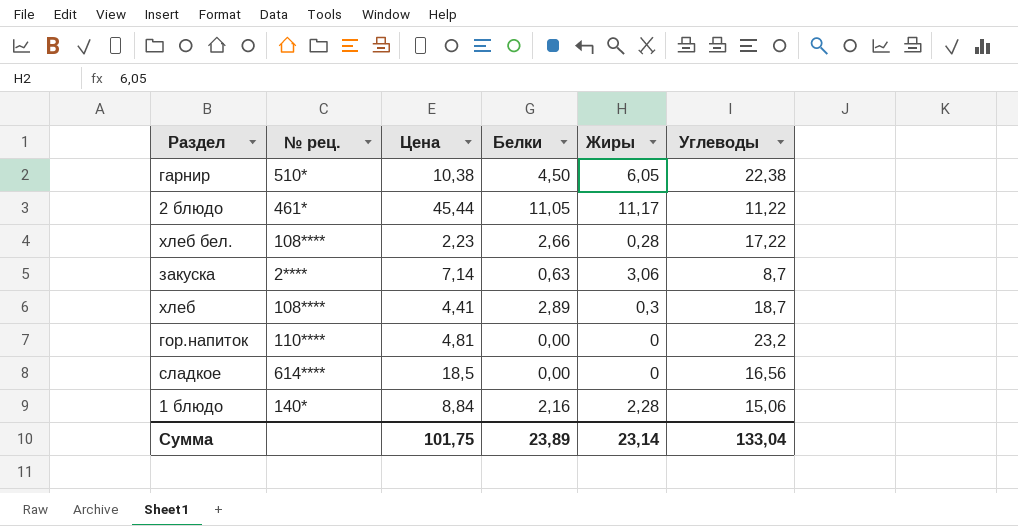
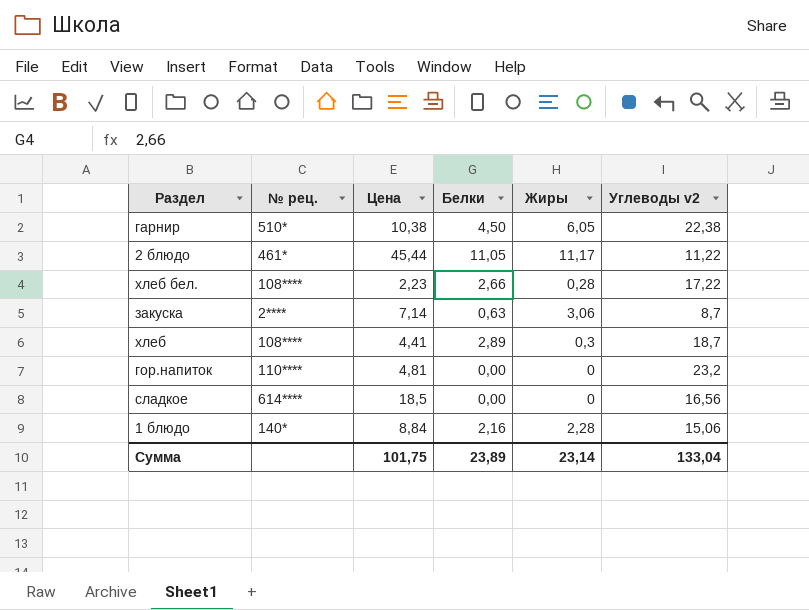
column name: Углеводы -> Углеводы v2

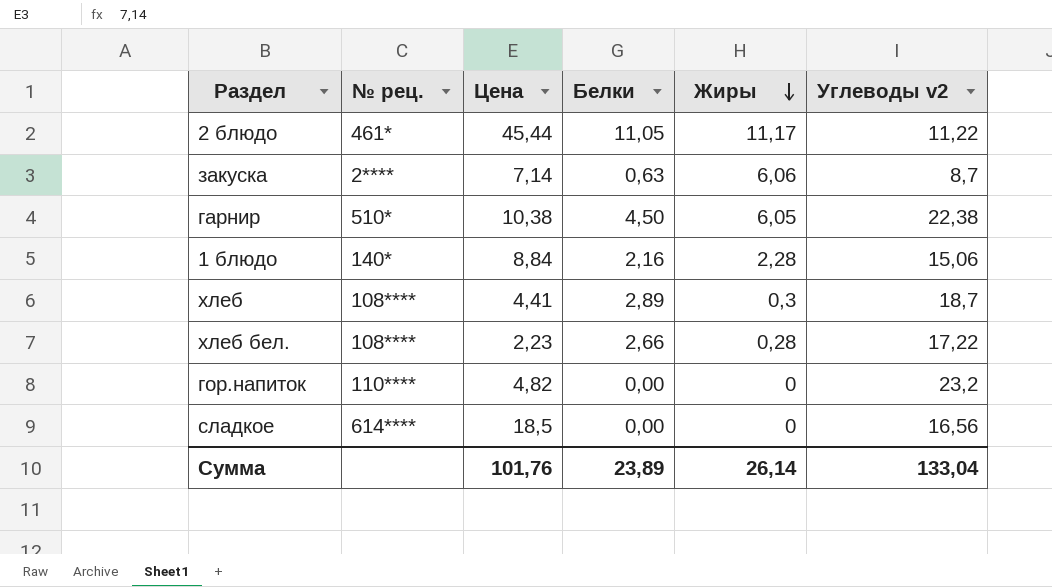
row order: none -> Жиры descending
закуска | Жиры: 3,06 -> 6,06
гор.напиток | Цена: 4,81 -> 4,82
Сумма | Цена: 101,75 -> 101,76
Сумма | Жиры: 23,14 -> 26,14

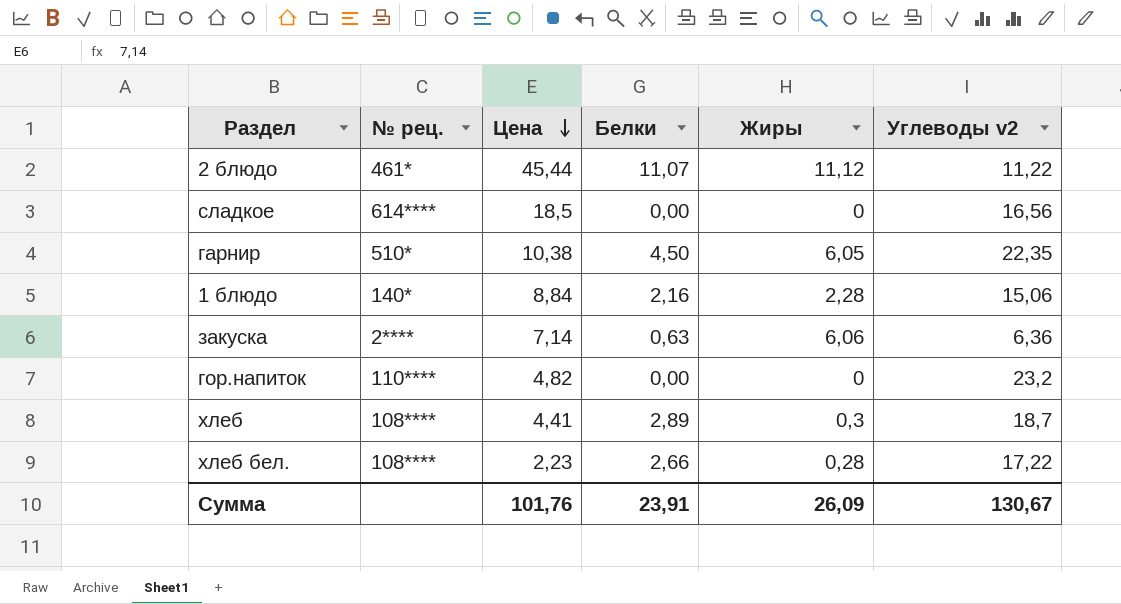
row order: Жиры descending -> Цена descending
2 блюдо | Белки: 11,05 -> 11,07
2 блюдо | Жиры: 11,17 -> 11,12
гарнир | Углеводы v2: 22,38 -> 22,35
закуска | Углеводы v2: 8,7 -> 6,36
Сумма | Белки: 23,89 -> 23,91
Сумма | Жиры: 26,14 -> 26,09
Сумма | Углеводы v2: 133,04 -> 130,67

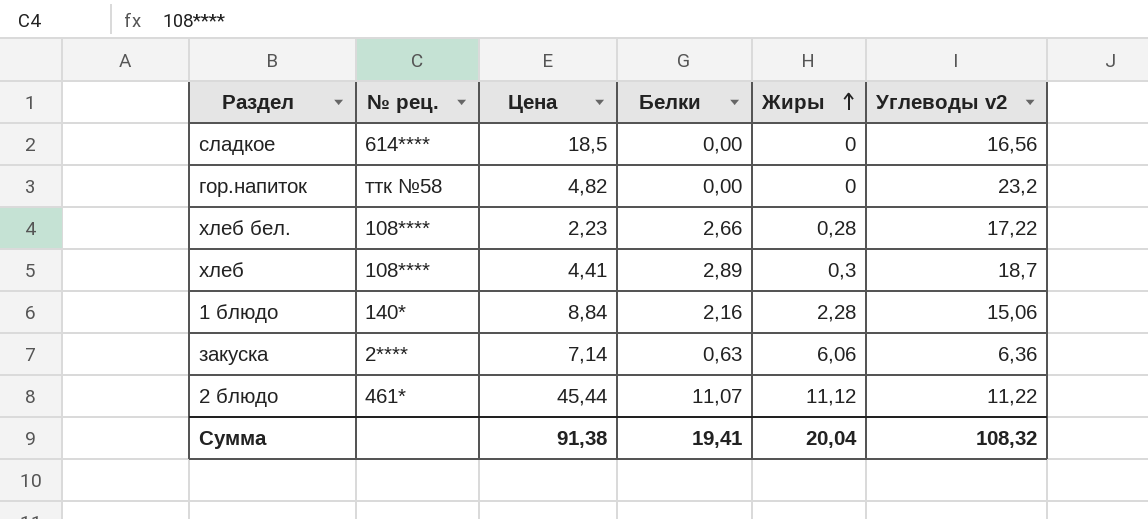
row order: Цена descending -> Жиры ascending
row гарнир: 510* | 10,38 | 4,50 | 6,05 | 22,35 -> none
гор.напиток | № рец.: 110**** -> ттк №58
Сумма | Цена: 101,76 -> 91,38
Сумма | Белки: 23,91 -> 19,41
Сумма | Жиры: 26,09 -> 20,04
Сумма | Углеводы v2: 130,67 -> 108,32

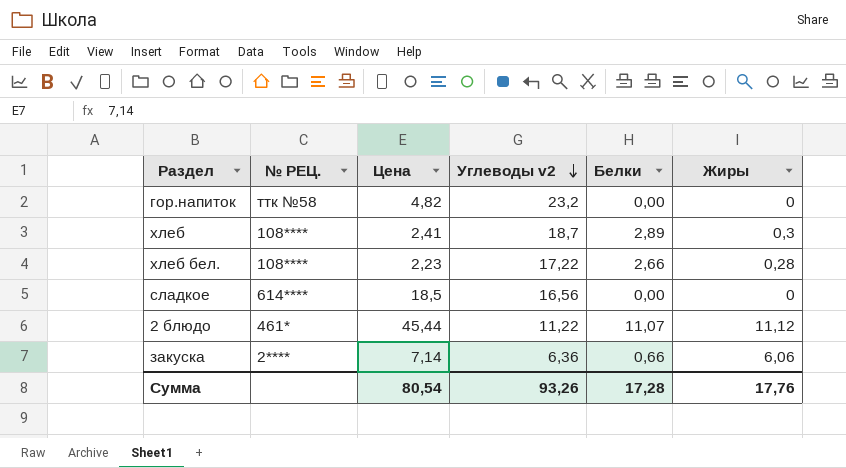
row order: Жиры ascending -> Углеводы v2 descending
column name: № рец. -> № РЕЦ.
column Углеводы v2 | position: 6 -> 4
row 1 блюдо: 140* | 8,84 | 2,16 | 2,28 | 15,06 -> none
хлеб | Цена: 4,41 -> 2,41
закуска | Белки: 0,63 -> 0,66
Сумма | Цена: 91,38 -> 80,54
Сумма | Углеводы v2: 108,32 -> 93,26
Сумма | Белки: 19,41 -> 17,28
Сумма | Жиры: 20,04 -> 17,76

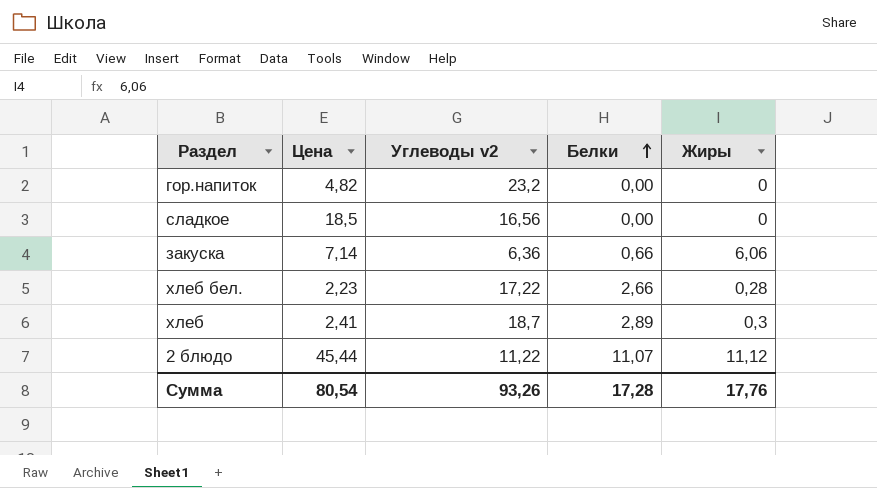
row order: Углеводы v2 descending -> Белки ascending
column № РЕЦ. | position: 2 -> none

